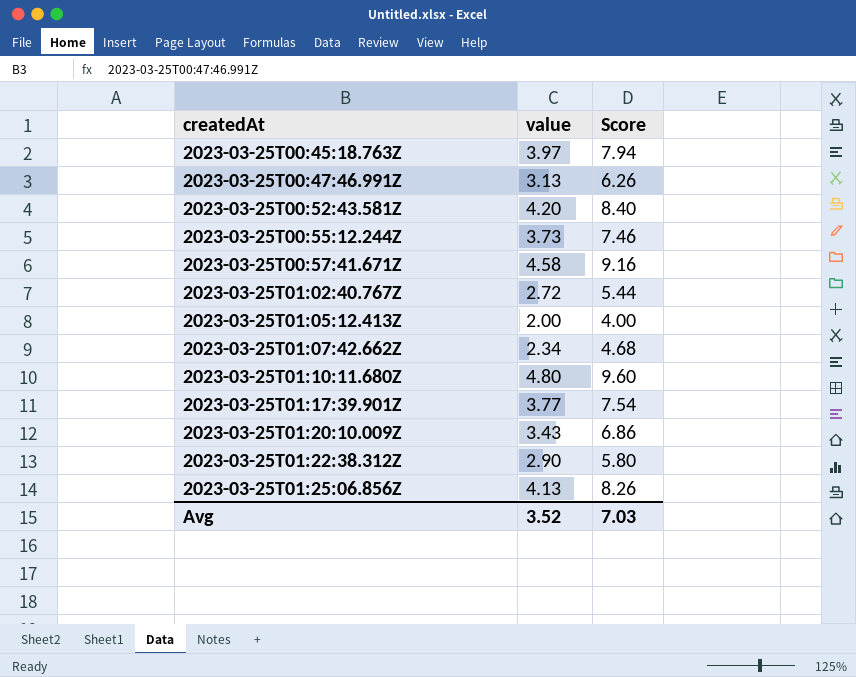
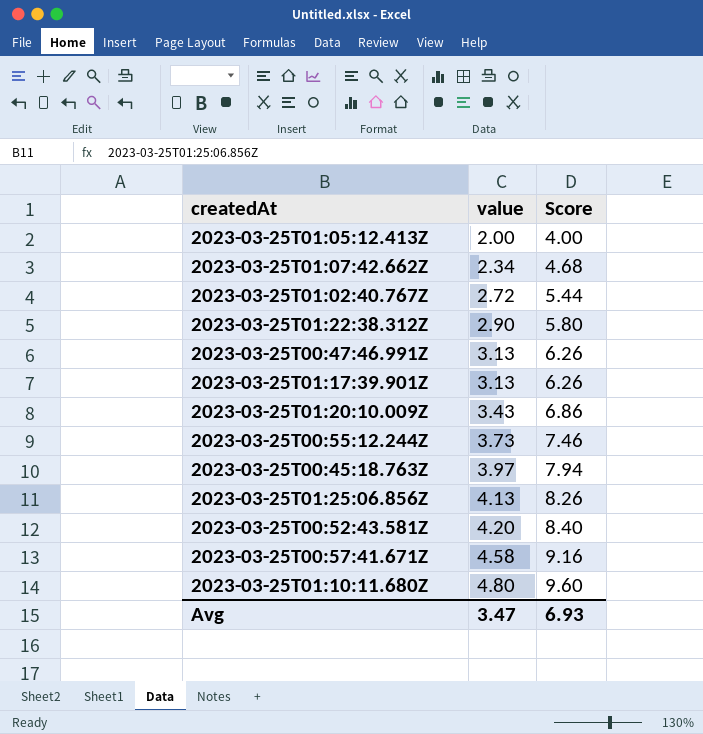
row order: createdAt ascending -> value ascending
2023-03-25T01:17:39.901Z | value: 3.77 -> 3.13
2023-03-25T01:17:39.901Z | Score: 7.54 -> 6.26
Avg | value: 3.52 -> 3.47
Avg | Score: 7.03 -> 6.93

